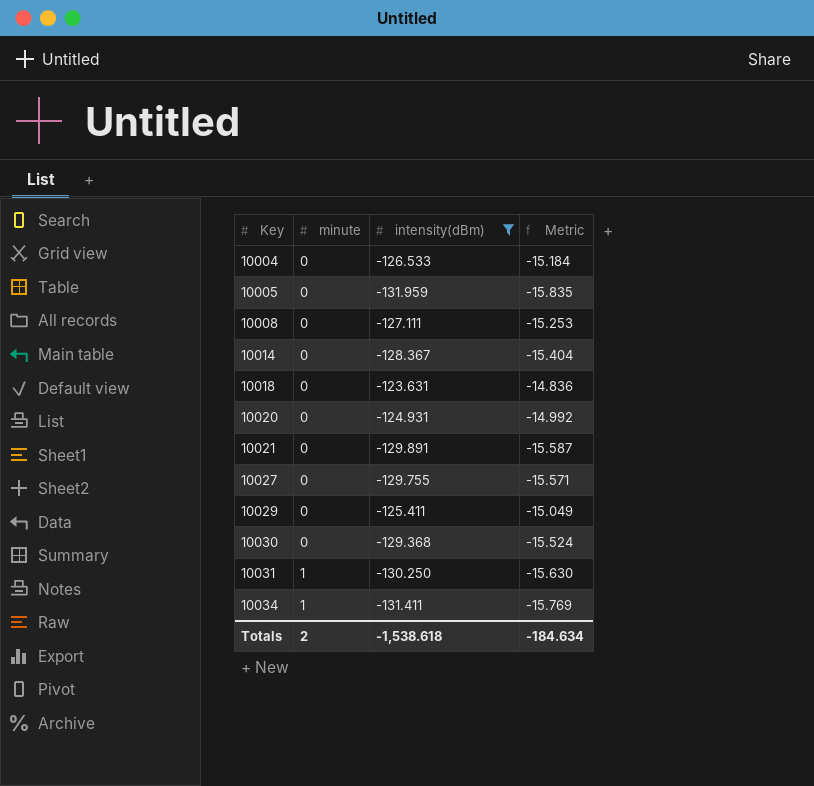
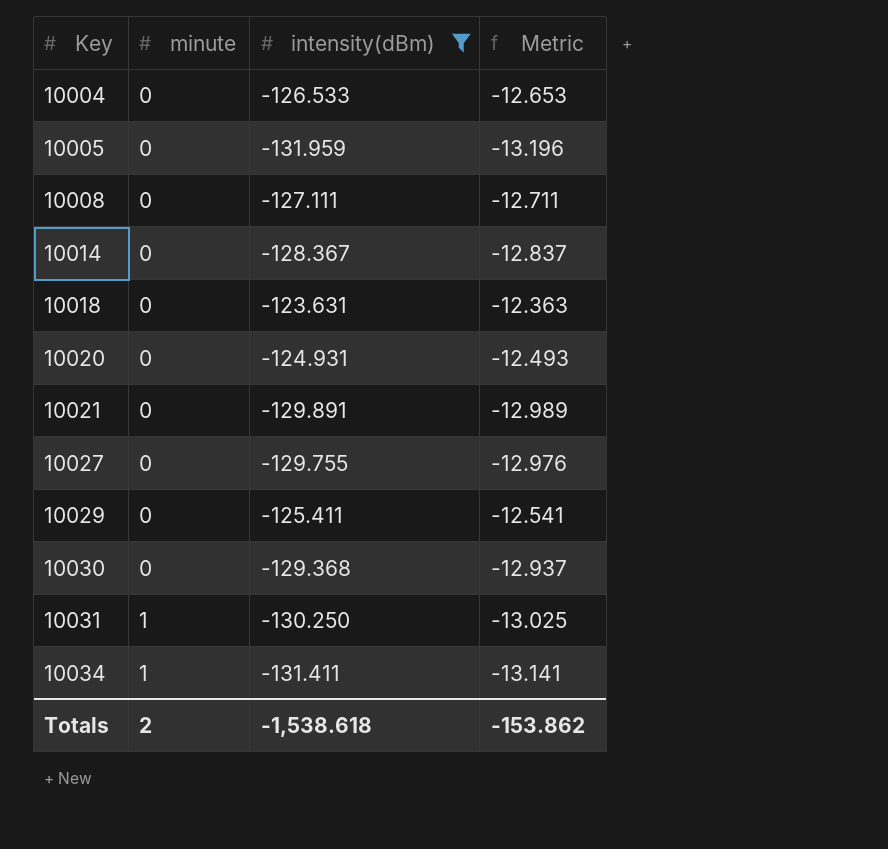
column Metric | formula: [intensity(dBm)] * 0.12 -> [intensity(dBm)] * 0.1
Totals | Metric: -184.634 -> -153.862

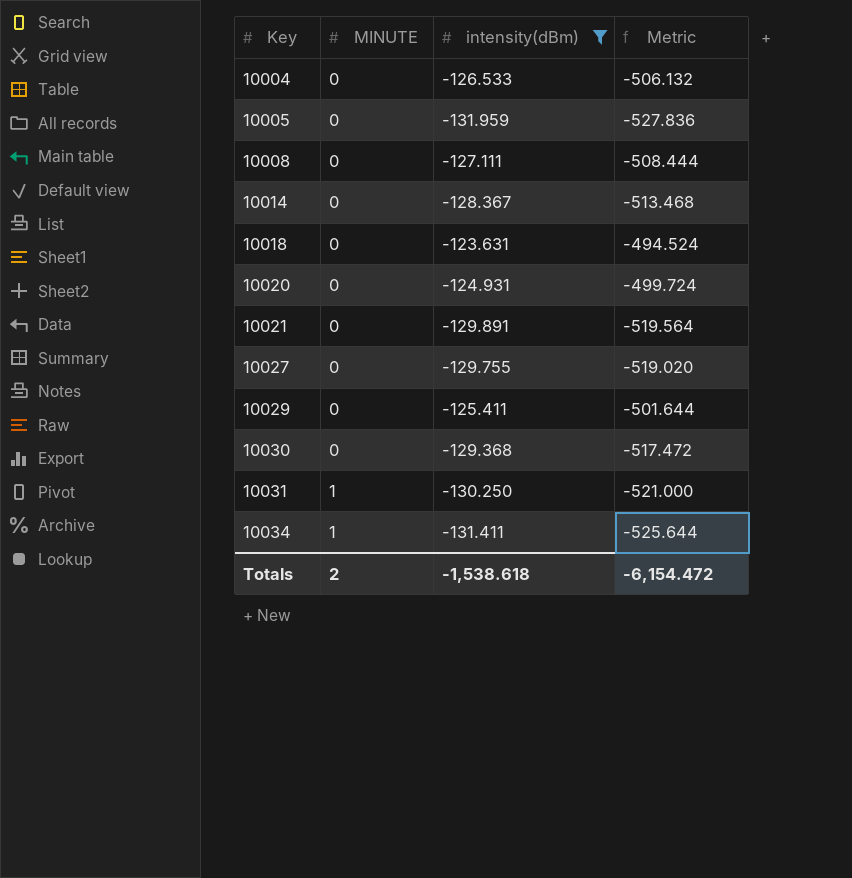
column name: minute -> MINUTE
column Metric | formula: [intensity(dBm)] * 0.1 -> [intensity(dBm)] * 4
Totals | Metric: -153.862 -> -6,154.472

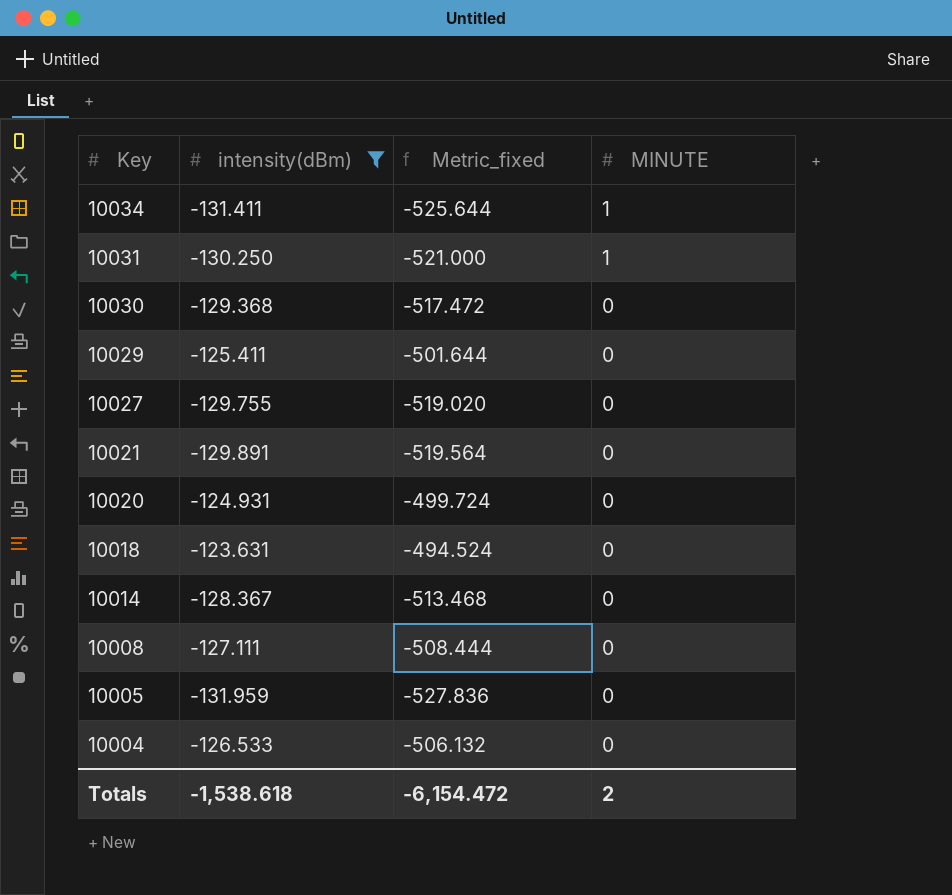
row order: Key ascending -> Key descending
column name: Metric -> Metric_fixed
column MINUTE | position: 2 -> 4

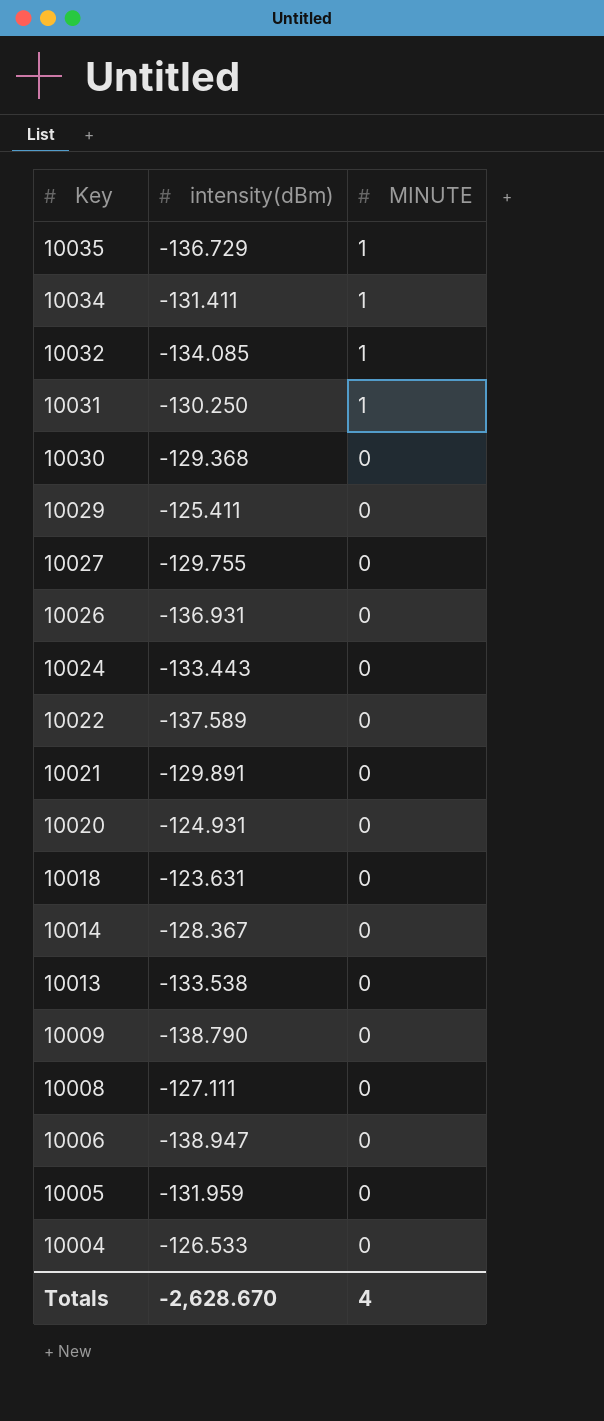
filter: intensity(dBm) >= -131.959 -> none
column Metric_fixed | formula: [intensity(dBm)] * 4 -> none
Totals | intensity(dBm): -1,538.618 -> -2,628.670
Totals | MINUTE: 2 -> 4

